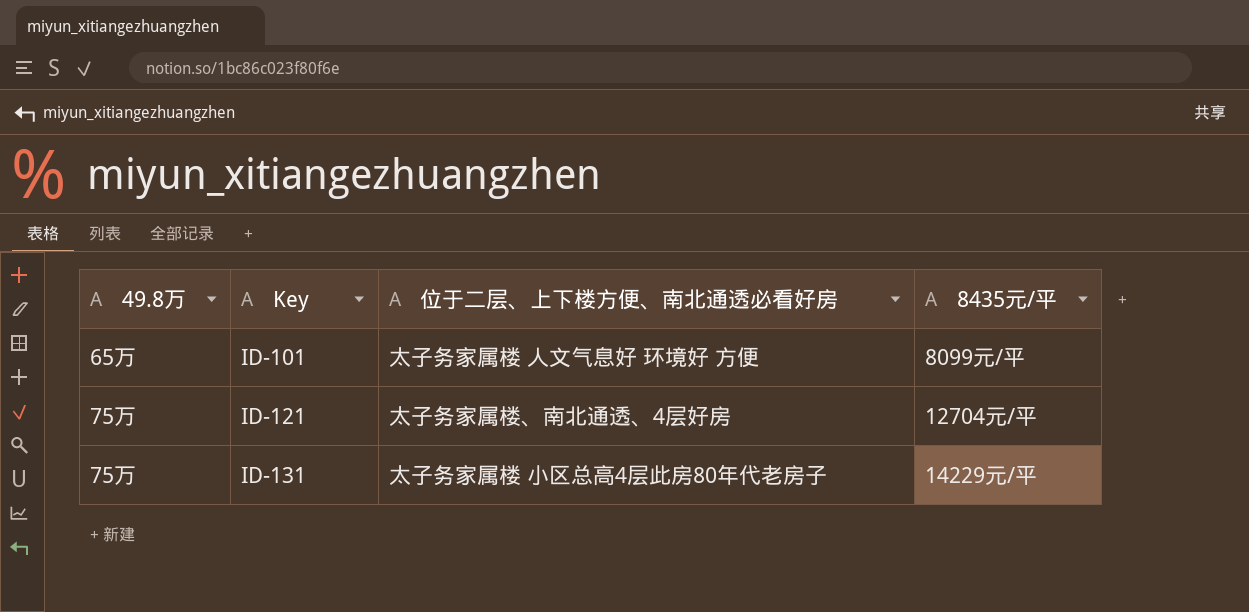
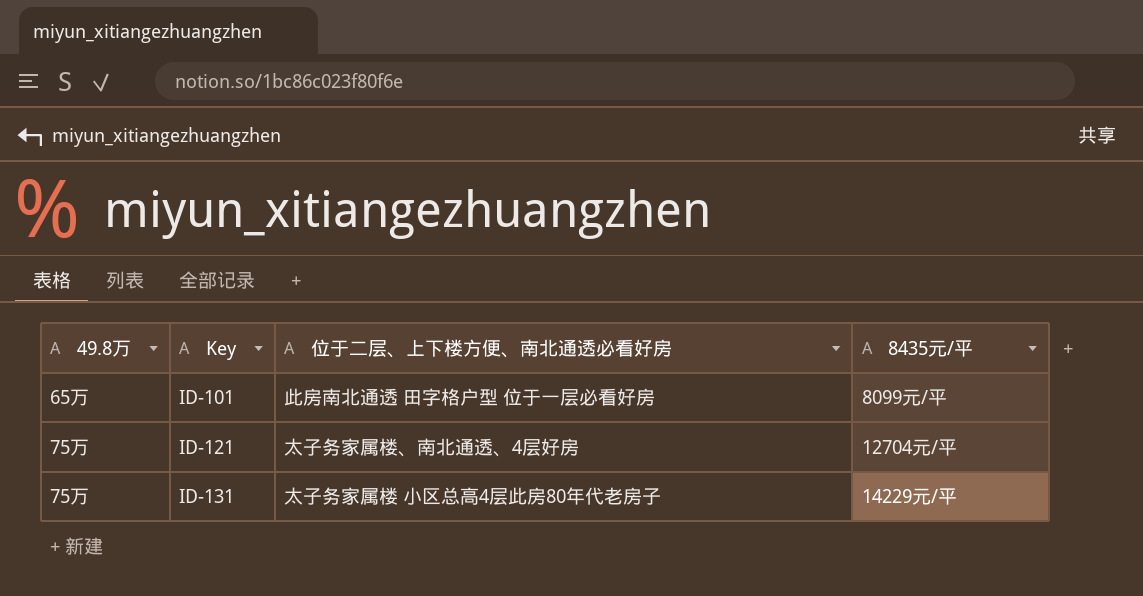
ID-101 | 位于二层、上下楼方便、南北通透必看好房: 太子务家属楼 人文气息好 环境好 方便 -> 此房南北通透 田字格户型 位于一层必看好房

